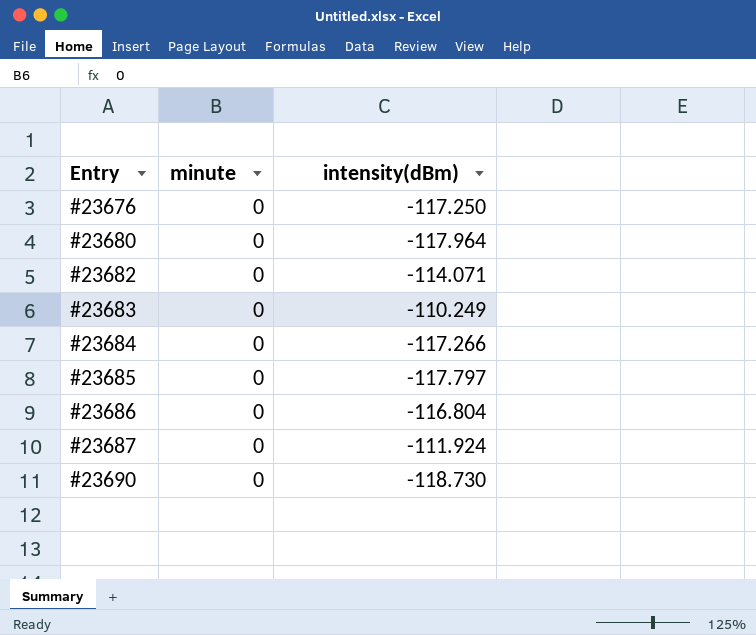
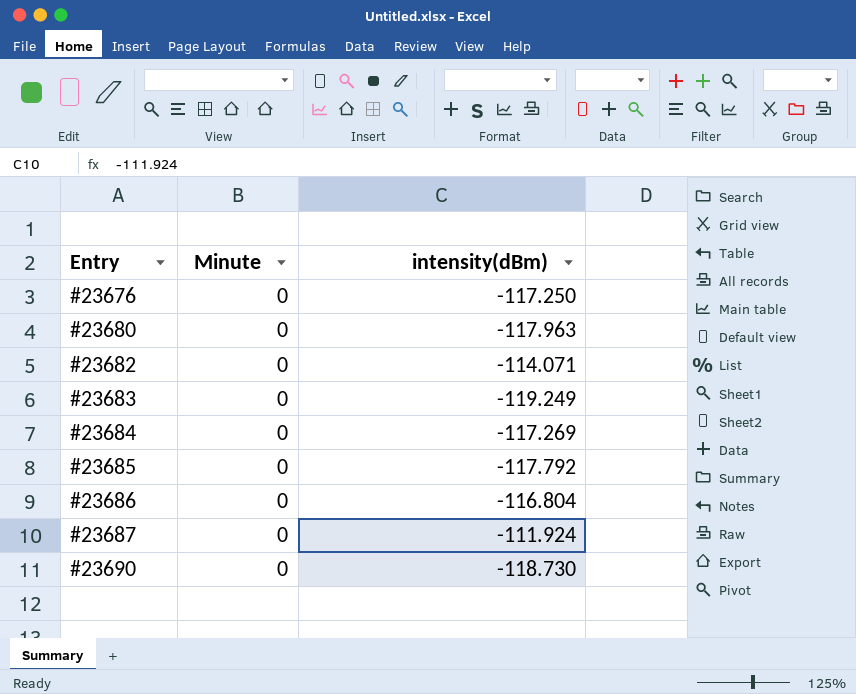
column name: minute -> Minute
#23680 | intensity(dBm): -117.964 -> -117.963
#23683 | intensity(dBm): -110.249 -> -119.249
#23684 | intensity(dBm): -117.266 -> -117.269
#23685 | intensity(dBm): -117.797 -> -117.792

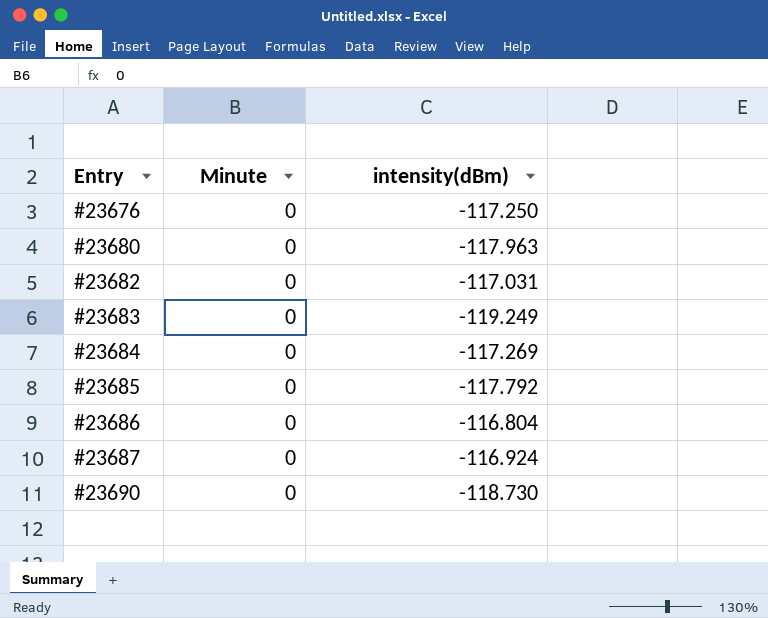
#23682 | intensity(dBm): -114.071 -> -117.031
#23687 | intensity(dBm): -111.924 -> -116.924

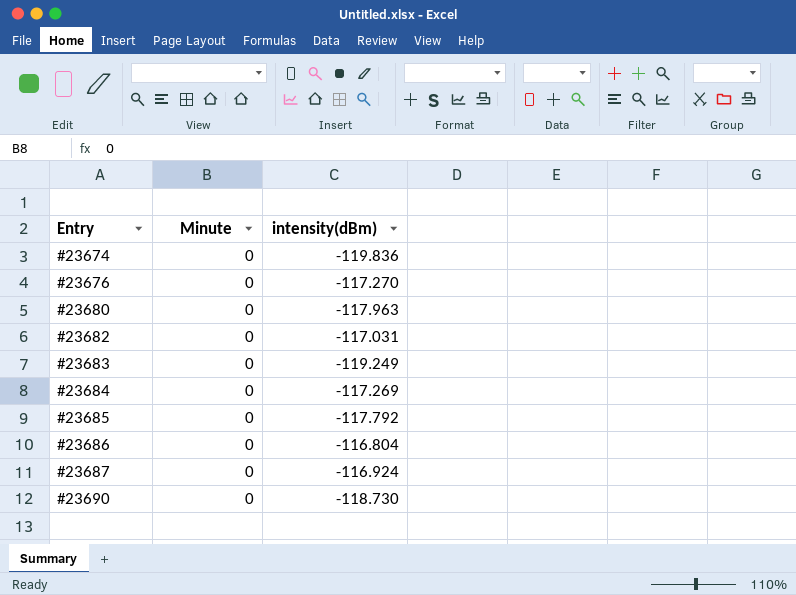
row #23674: none -> 0 | -119.836
#23676 | intensity(dBm): -117.250 -> -117.270

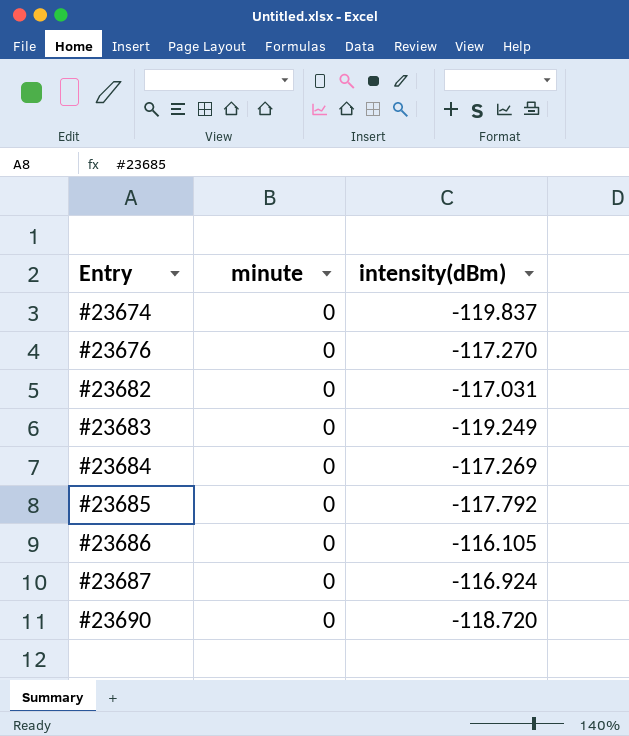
column name: Minute -> minute
row #23680: 0 | -117.963 -> none
#23674 | intensity(dBm): -119.836 -> -119.837
#23686 | intensity(dBm): -116.804 -> -116.105
#23690 | intensity(dBm): -118.730 -> -118.720

